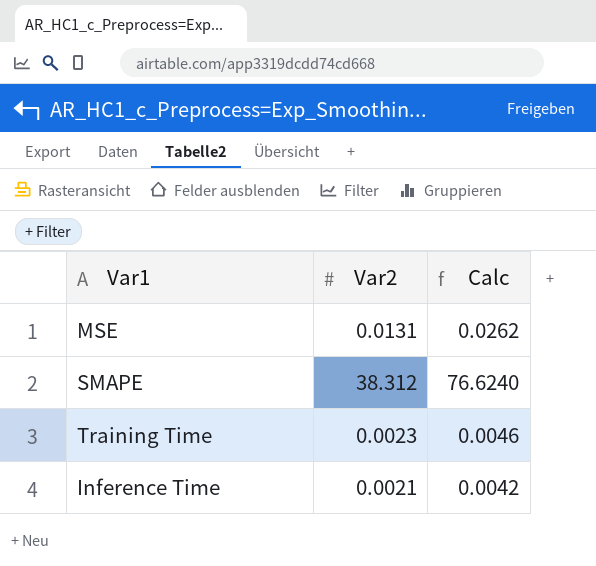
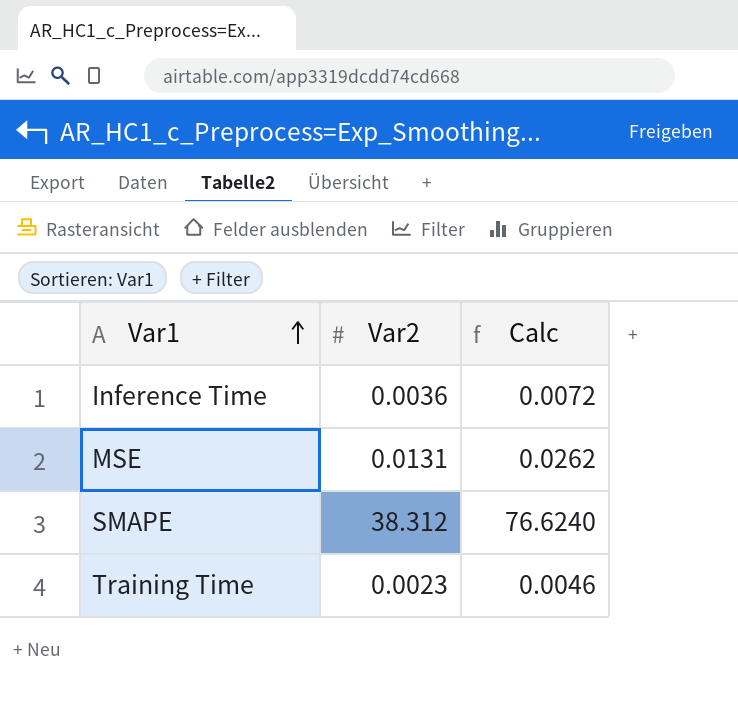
row order: none -> Var1 ascending
Inference Time | Var2: 0.0021 -> 0.0036
Inference Time | Calc: 0.0042 -> 0.0072

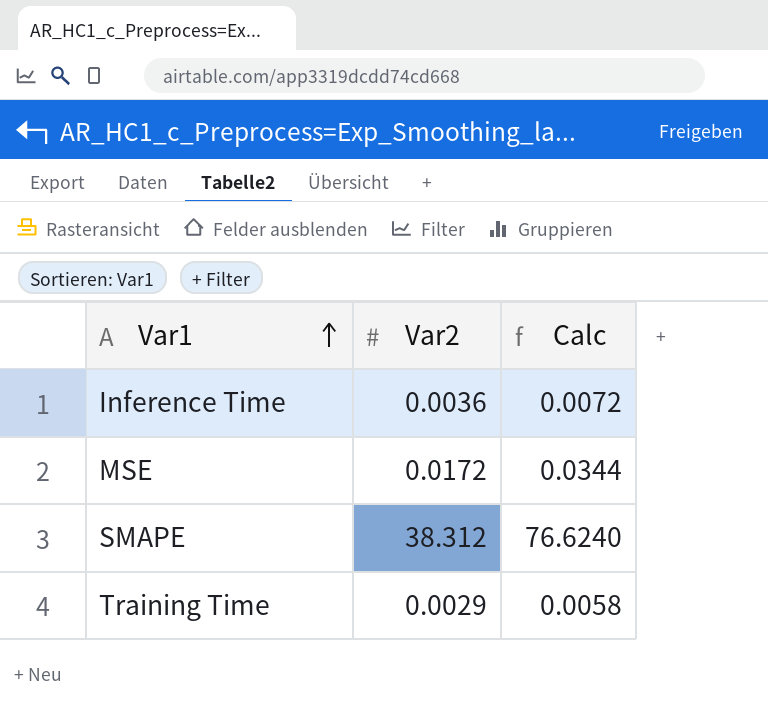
MSE | Var2: 0.0131 -> 0.0172
MSE | Calc: 0.0262 -> 0.0344
Training Time | Var2: 0.0023 -> 0.0029
Training Time | Calc: 0.0046 -> 0.0058

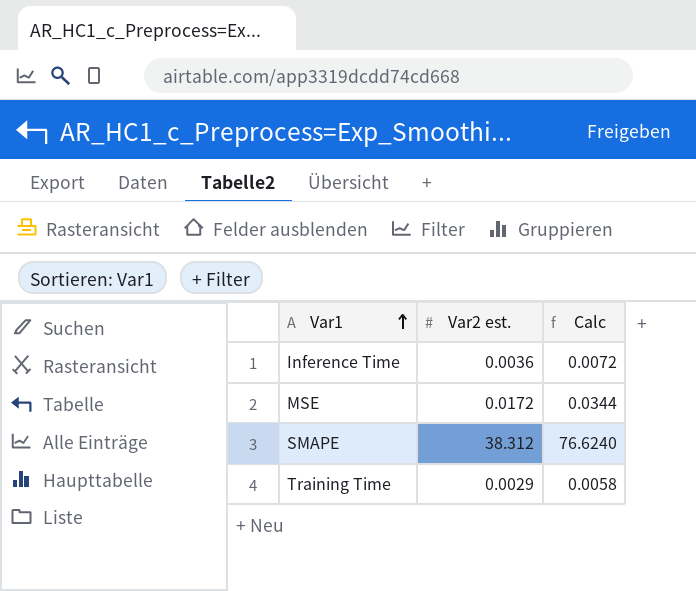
column name: Var2 -> Var2 est.

